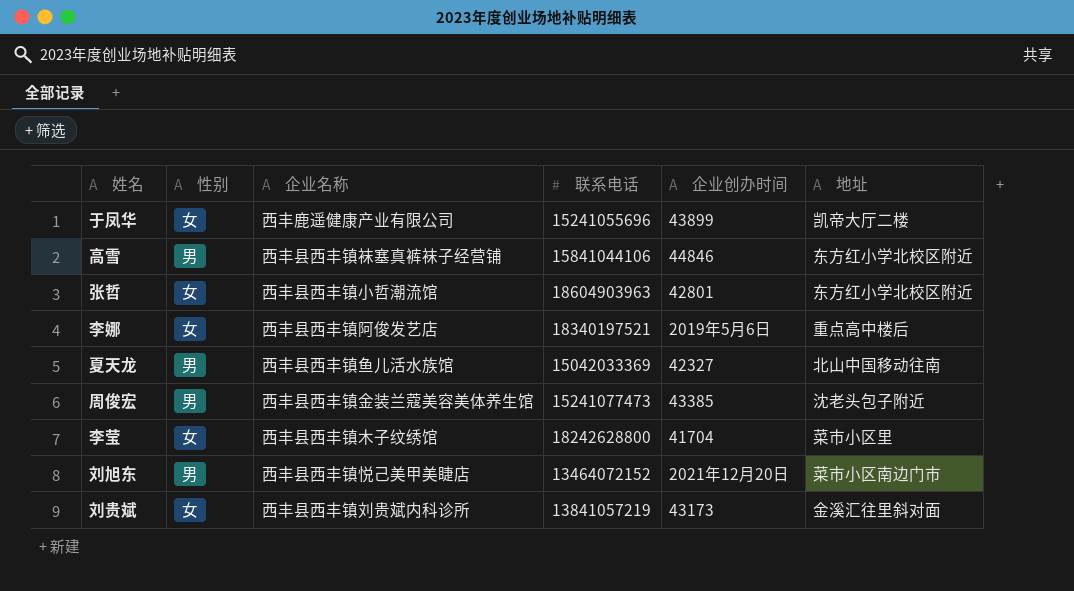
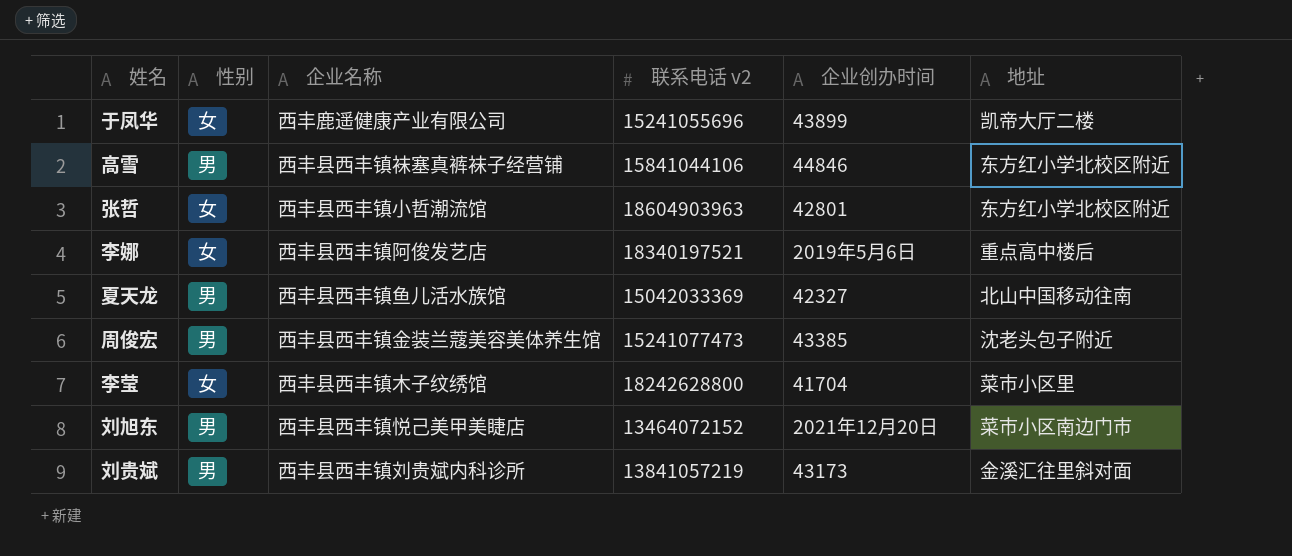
column name: 联系电话 -> 联系电话 v2
刘贵斌 | 性别: 女 -> 男

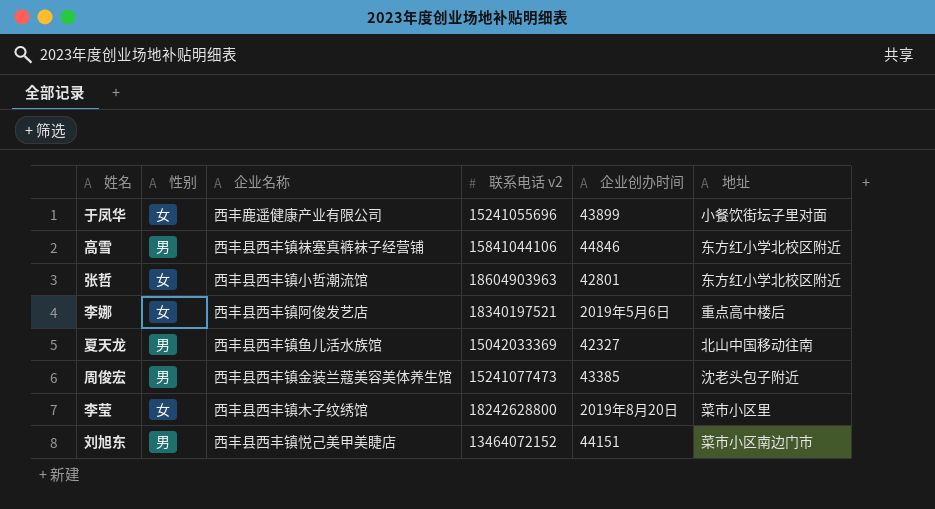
row 刘贵斌: 男 | 西丰县西丰镇刘贵斌内科诊所 | 13841057219 | 43173 | 金溪汇往里斜对面 -> none
于凤华 | 地址: 凯帝大厅二楼 -> 小餐饮街坛子里对面
李莹 | 企业创办时间: 41704 -> 2019年8月20日
刘旭东 | 企业创办时间: 2021年12月20日 -> 44151

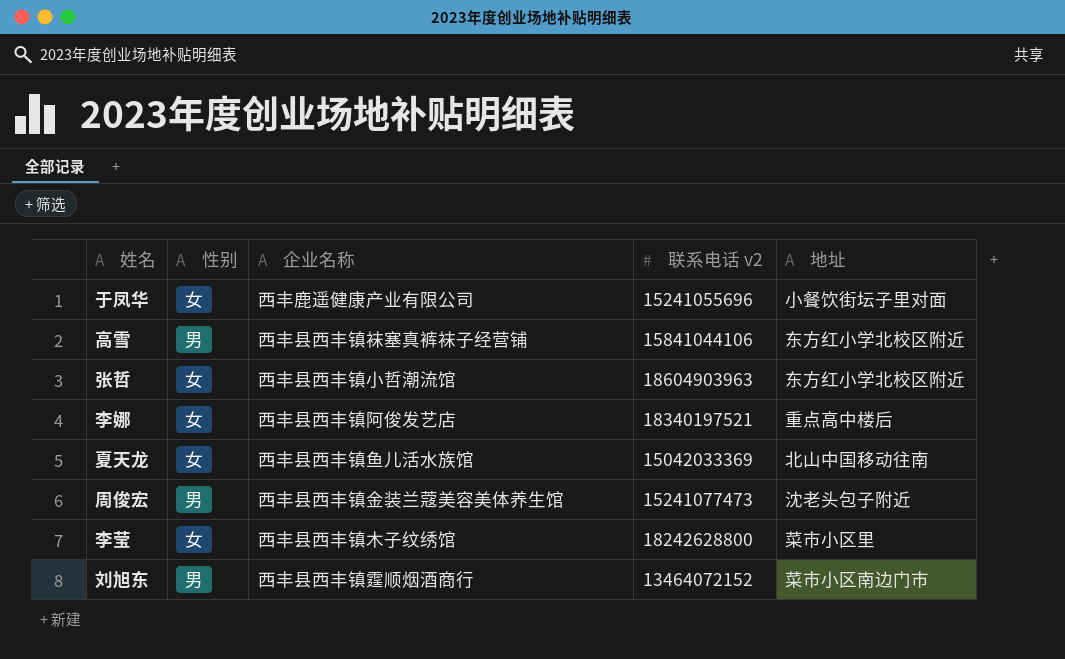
column 企业创办时间 | position: 5 -> none
夏天龙 | 性别: 男 -> 女
刘旭东 | 企业名称: 西丰县西丰镇悦己美甲美睫店 -> 西丰县西丰镇霆顺烟酒商行

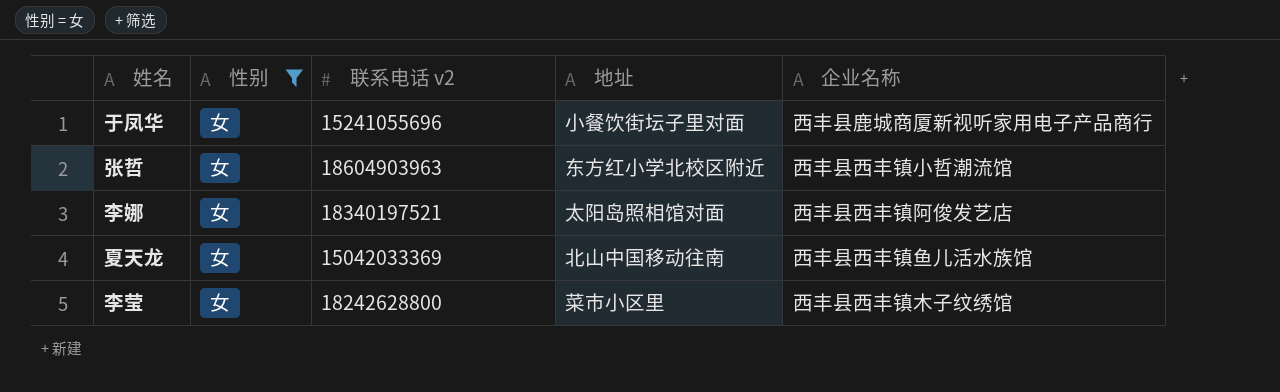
filter: none -> 性别 = 女
column 企业名称 | position: 3 -> 5
于凤华 | 企业名称: 西丰鹿遥健康产业有限公司 -> 西丰县鹿城商厦新视听家用电子产品商行
李娜 | 地址: 重点高中楼后 -> 太阳岛照相馆对面

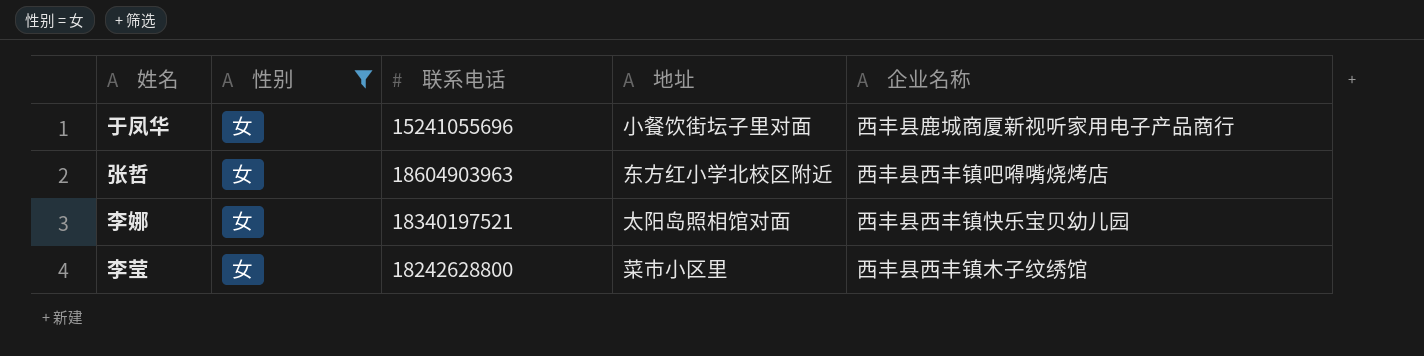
column name: 联系电话 v2 -> 联系电话
row 夏天龙: 女 | 15042033369 | 北山中国移动往南 | 西丰县西丰镇鱼儿活水族馆 -> none
张哲 | 企业名称: 西丰县西丰镇小哲潮流馆 -> 西丰县西丰镇吧嘚嘴烧烤店
李娜 | 企业名称: 西丰县西丰镇阿俊发艺店 -> 西丰县西丰镇快乐宝贝幼儿园

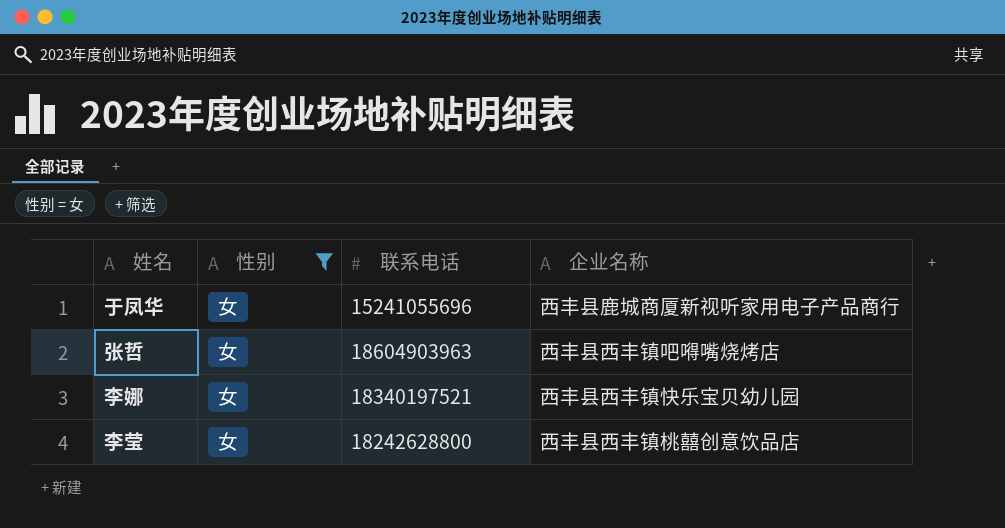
column 地址 | position: 4 -> none
李莹 | 企业名称: 西丰县西丰镇木子纹绣馆 -> 西丰县西丰镇桃囍创意饮品店

